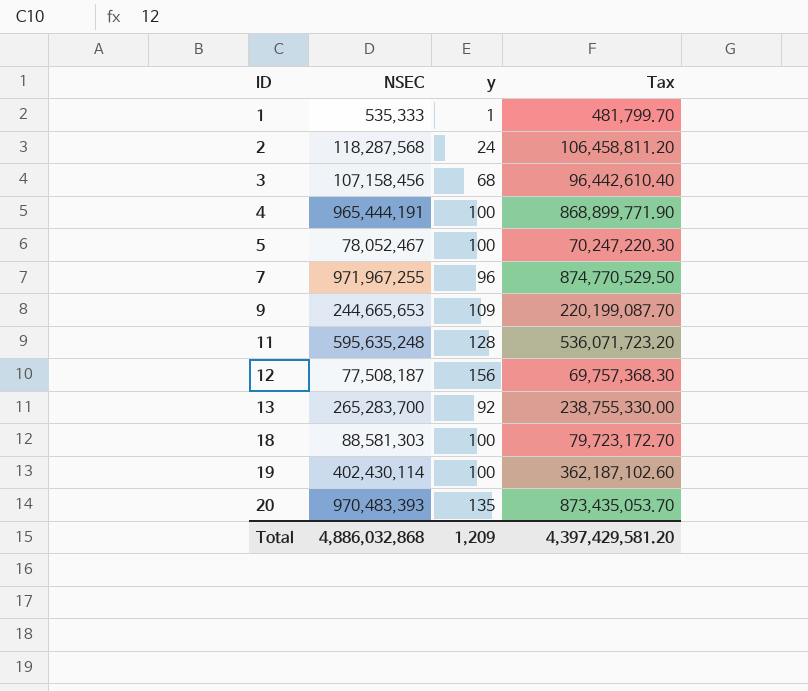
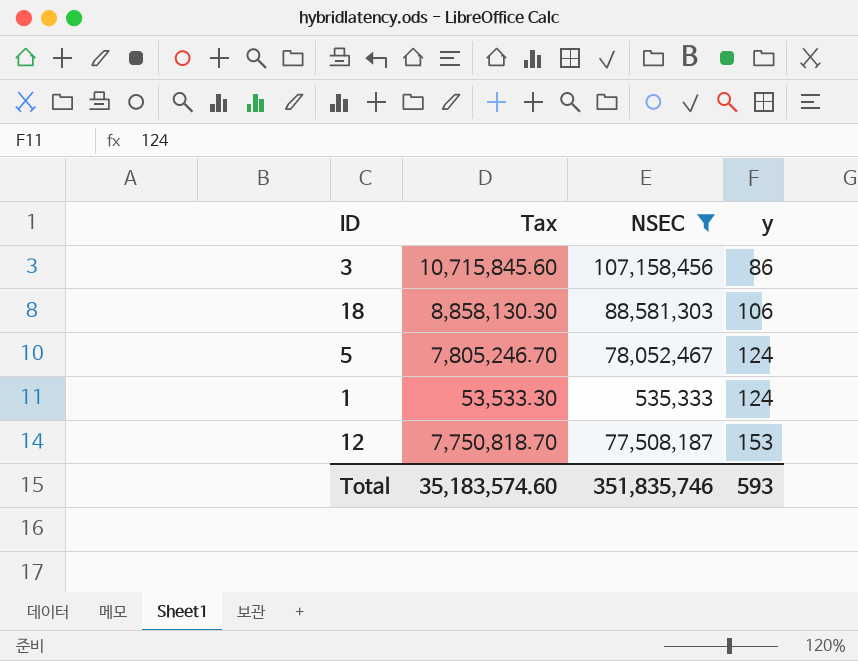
filter: none -> NSEC <= 107,158,456
row order: ID ascending -> y ascending
column Tax | formula: [NSEC] * 0.9 -> [NSEC] * 0.1
column Tax | position: 4 -> 2
3 | y: 68 -> 86
18 | y: 100 -> 106
5 | y: 100 -> 124
1 | y: 1 -> 124
12 | y: 156 -> 153
Total | Tax: 4,397,429,581.20 -> 35,183,574.60
Total | NSEC: 4,886,032,868 -> 351,835,746
Total | y: 1,209 -> 593

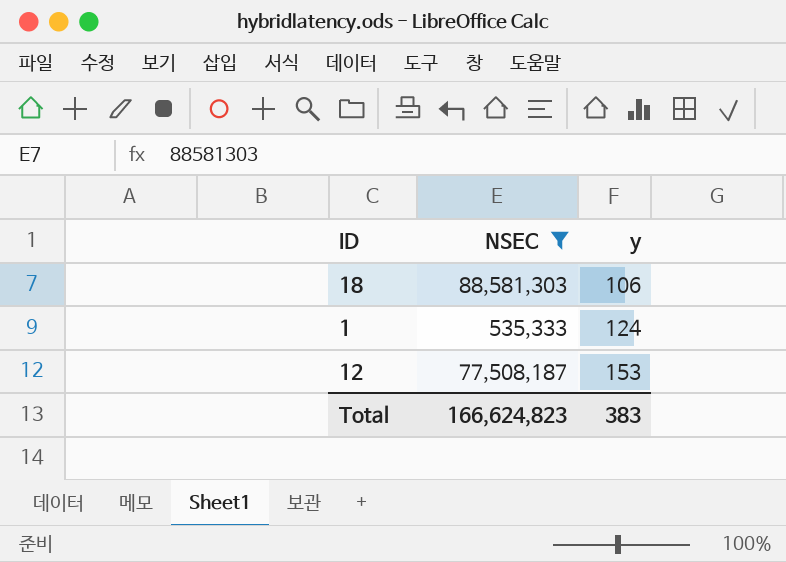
column Tax | formula: [NSEC] * 0.1 -> none
row 3: 10,715,845.60 | 107,158,456 | 86 -> none
row 5: 7,805,246.70 | 78,052,467 | 124 -> none
Total | NSEC: 351,835,746 -> 166,624,823
Total | y: 593 -> 383

